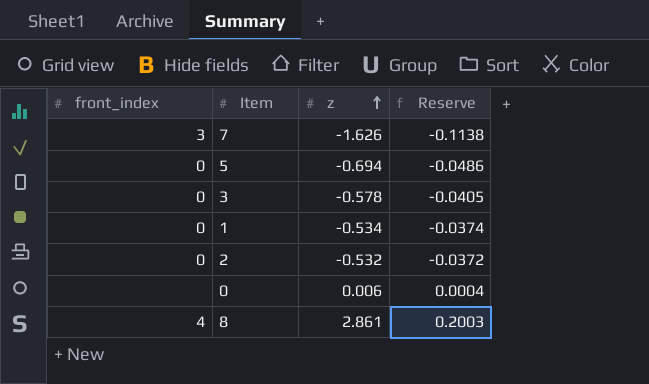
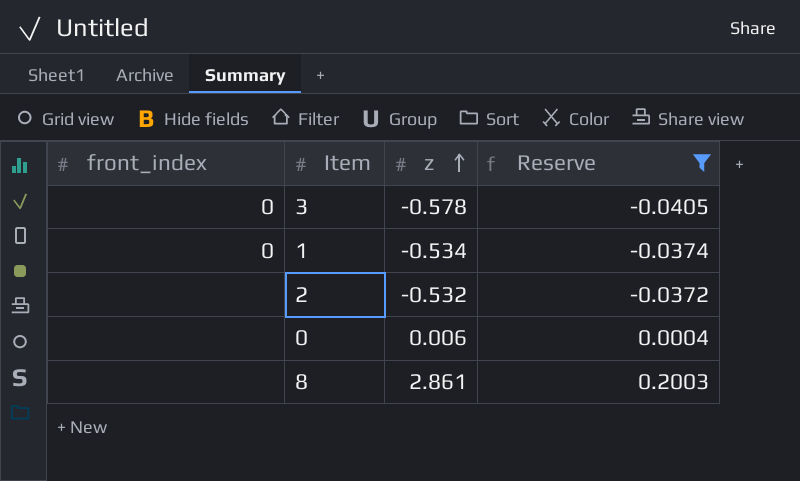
filter: none -> Reserve >= -0.0405
2 | front_index: 0 -> none
8 | front_index: 4 -> none

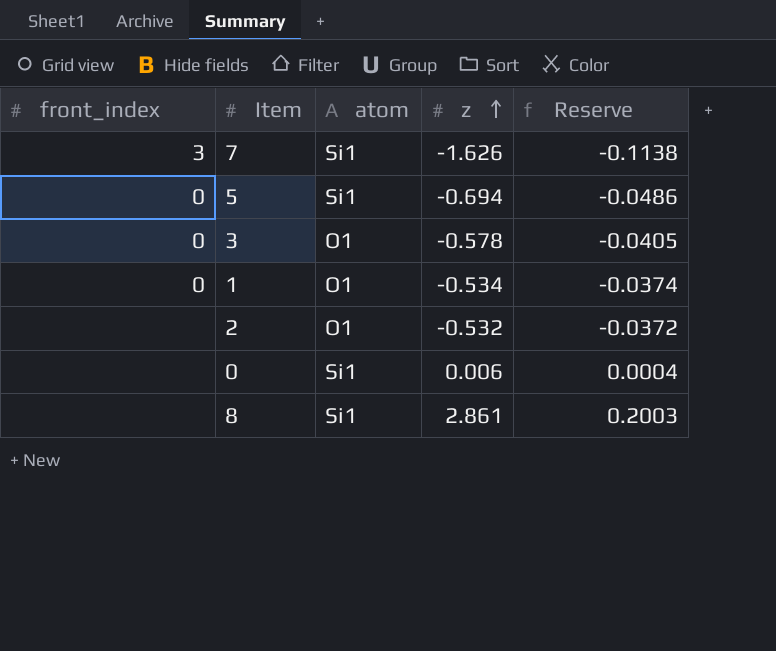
filter: Reserve >= -0.0405 -> none
column atom | position: none -> 3

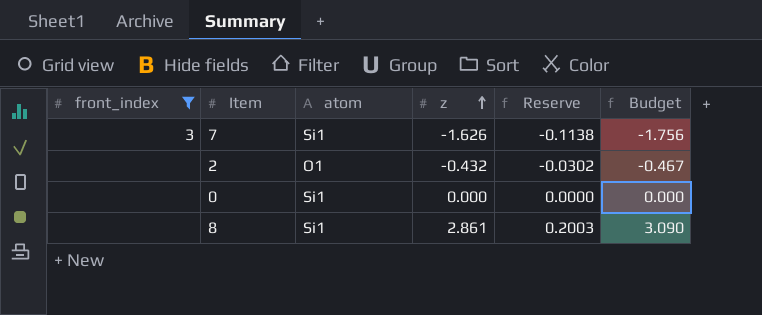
filter: none -> front_index != 0
column Budget | formula: none -> [z] * 1.08
2 | z: -0.532 -> -0.432
2 | Reserve: -0.0372 -> -0.0302
0 | z: 0.006 -> 0.000
0 | Reserve: 0.0004 -> 0.0000

